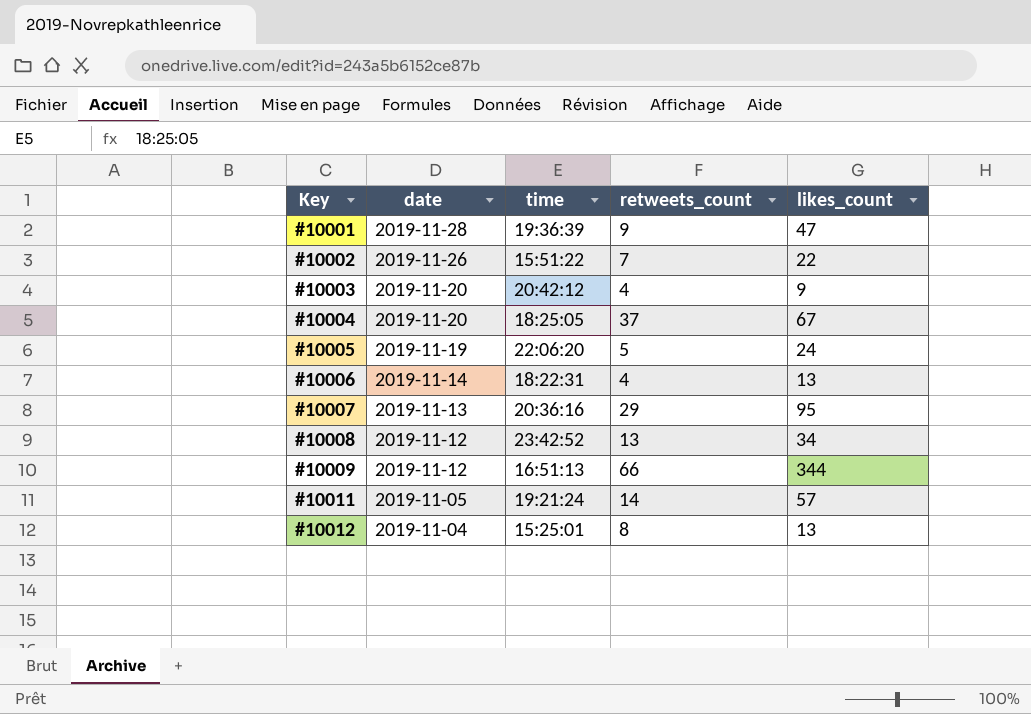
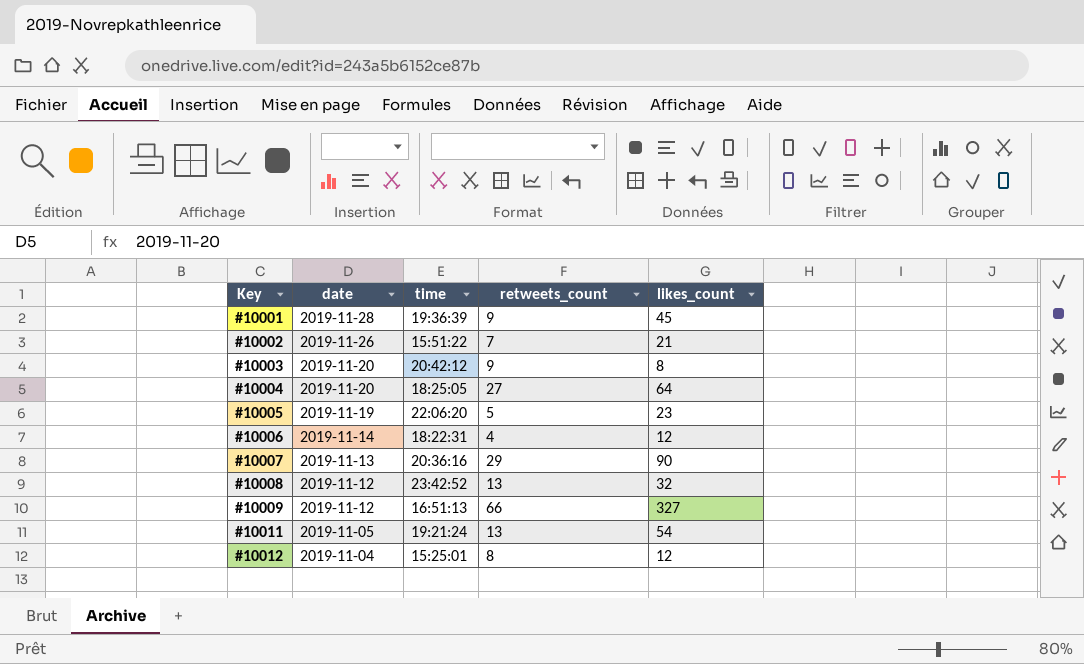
#10001 | likes_count: 47 -> 45
#10002 | likes_count: 22 -> 21
#10003 | retweets_count: 4 -> 9
#10003 | likes_count: 9 -> 8
#10004 | retweets_count: 37 -> 27
#10004 | likes_count: 67 -> 64
#10005 | likes_count: 24 -> 23
#10006 | likes_count: 13 -> 12
#10007 | likes_count: 95 -> 90
#10008 | likes_count: 34 -> 32
#10009 | likes_count: 344 -> 327
#10011 | retweets_count: 14 -> 13
#10011 | likes_count: 57 -> 54
#10012 | likes_count: 13 -> 12

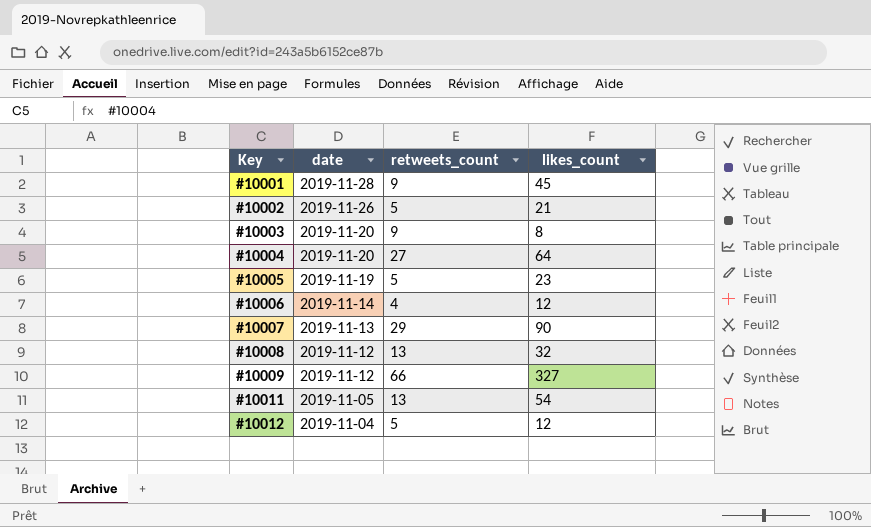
column time | position: 3 -> none
#10002 | retweets_count: 7 -> 5
#10012 | retweets_count: 8 -> 5

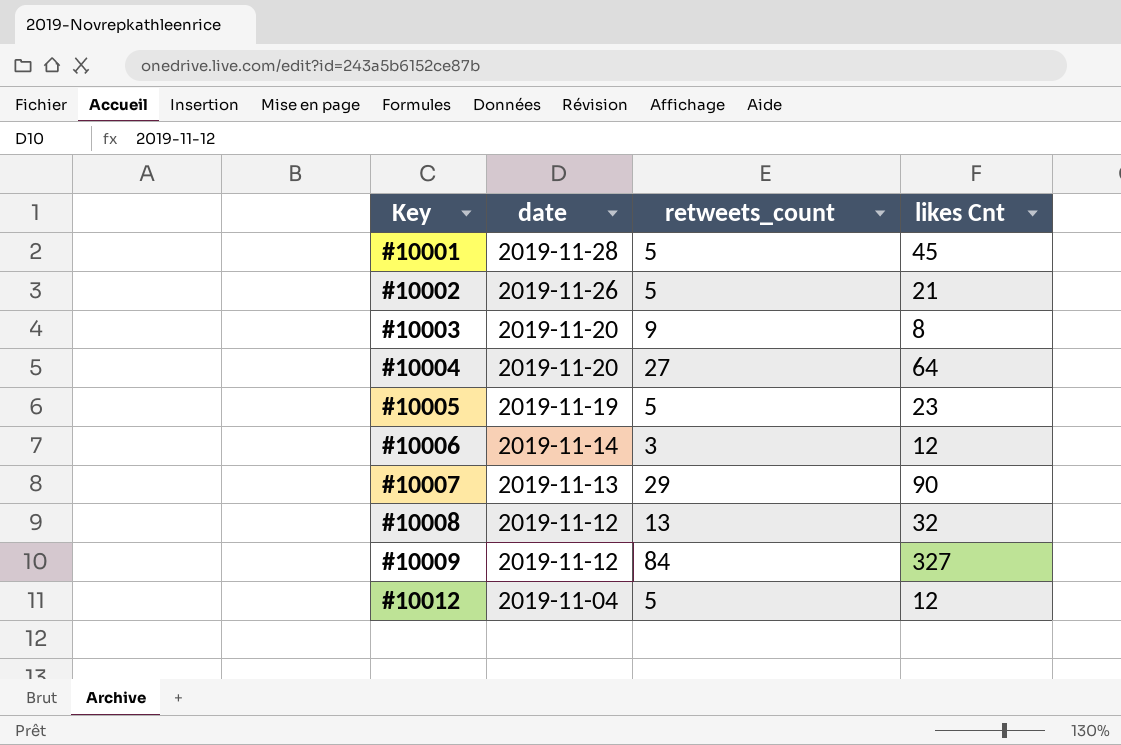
column name: likes_count -> likes Cnt
row #10011: 2019-11-05 | 13 | 54 -> none
#10001 | retweets_count: 9 -> 5
#10006 | retweets_count: 4 -> 3
#10009 | retweets_count: 66 -> 84

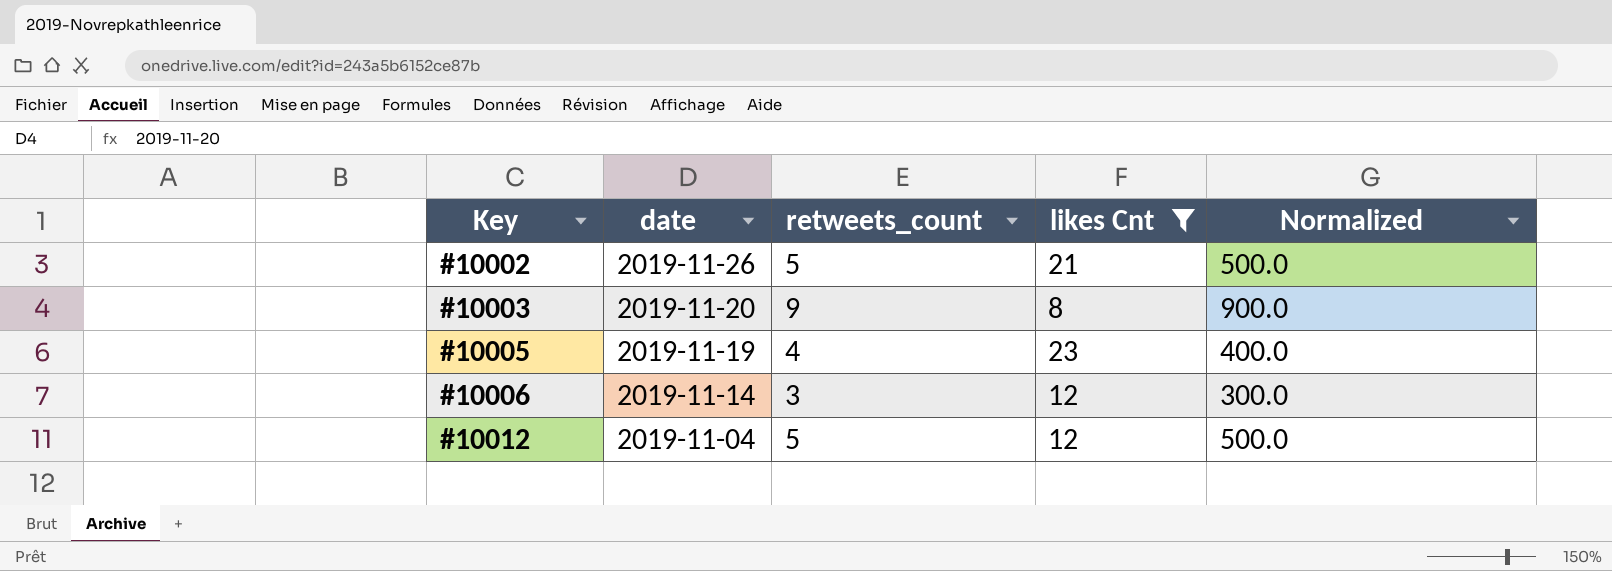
filter: none -> likes Cnt <= 23
column Normalized | formula: none -> [retweets_count] * 100
#10005 | retweets_count: 5 -> 4

